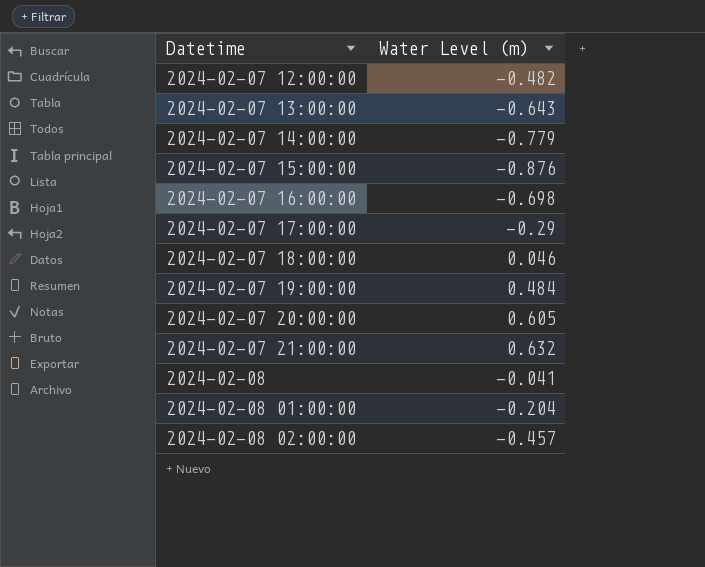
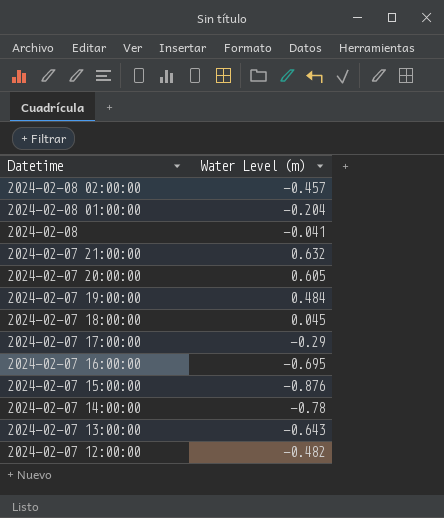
row order: Datetime ascending -> Datetime descending
2024-02-07 18:00:00 | Water Level (m): 0.046 -> 0.045
2024-02-07 16:00:00 | Water Level (m): -0.698 -> -0.695
2024-02-07 14:00:00 | Water Level (m): -0.779 -> -0.78

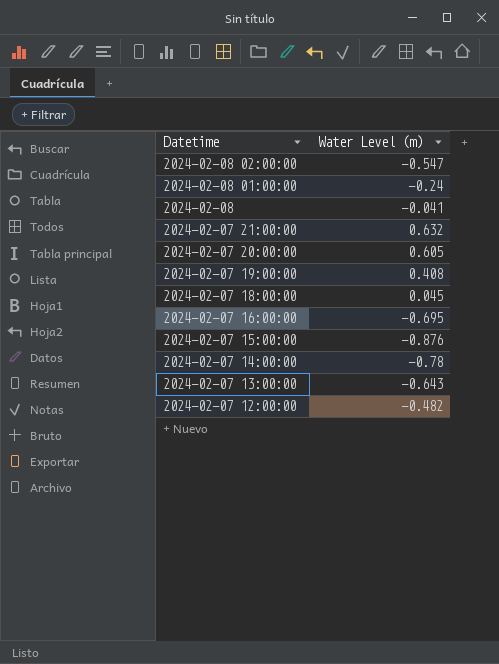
row 2024-02-07 17:00:00: -0.29 -> none
2024-02-08 02:00:00 | Water Level (m): -0.457 -> -0.547
2024-02-08 01:00:00 | Water Level (m): -0.204 -> -0.24
2024-02-07 19:00:00 | Water Level (m): 0.484 -> 0.408

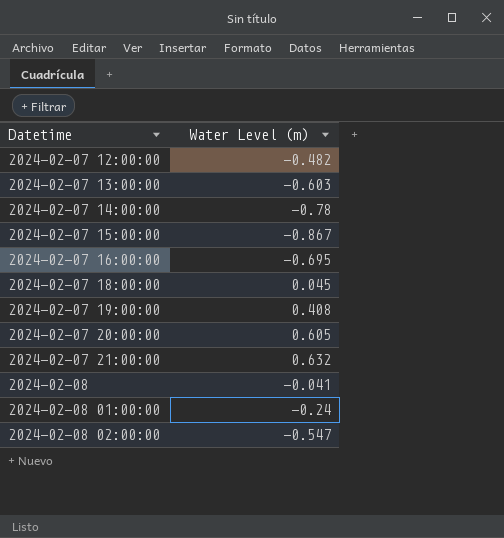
row order: Datetime descending -> Datetime ascending
2024-02-07 13:00:00 | Water Level (m): -0.643 -> -0.603
2024-02-07 15:00:00 | Water Level (m): -0.876 -> -0.867

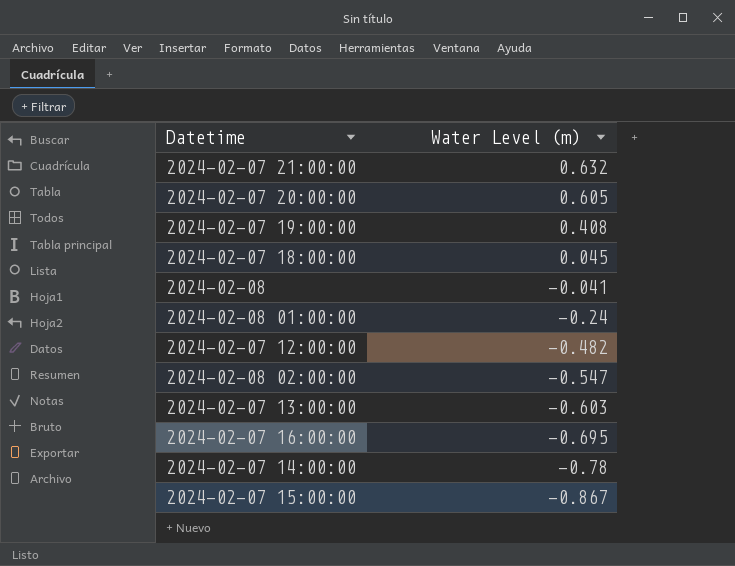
row order: Datetime ascending -> Water Level (m) descending

